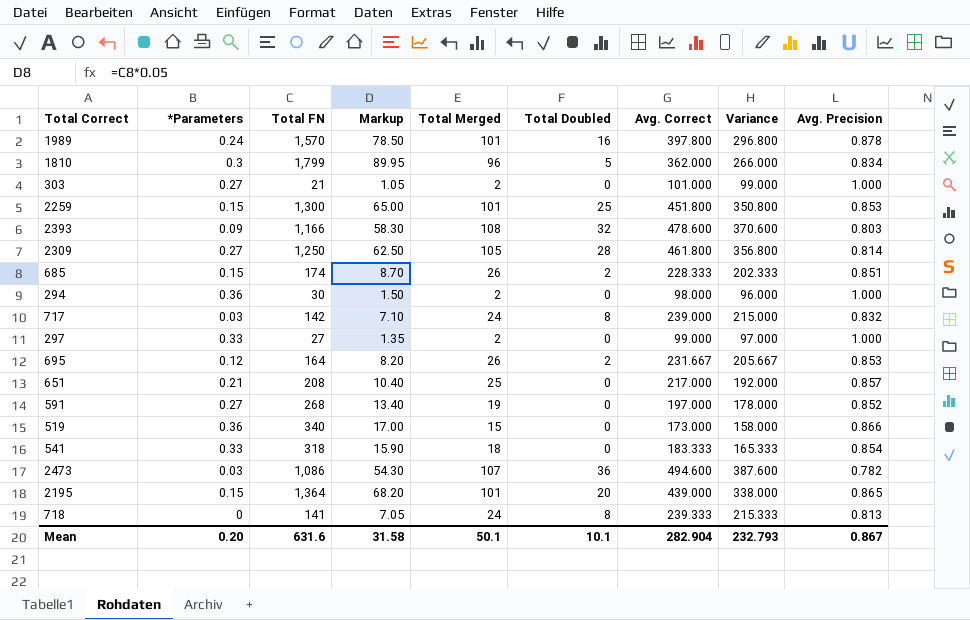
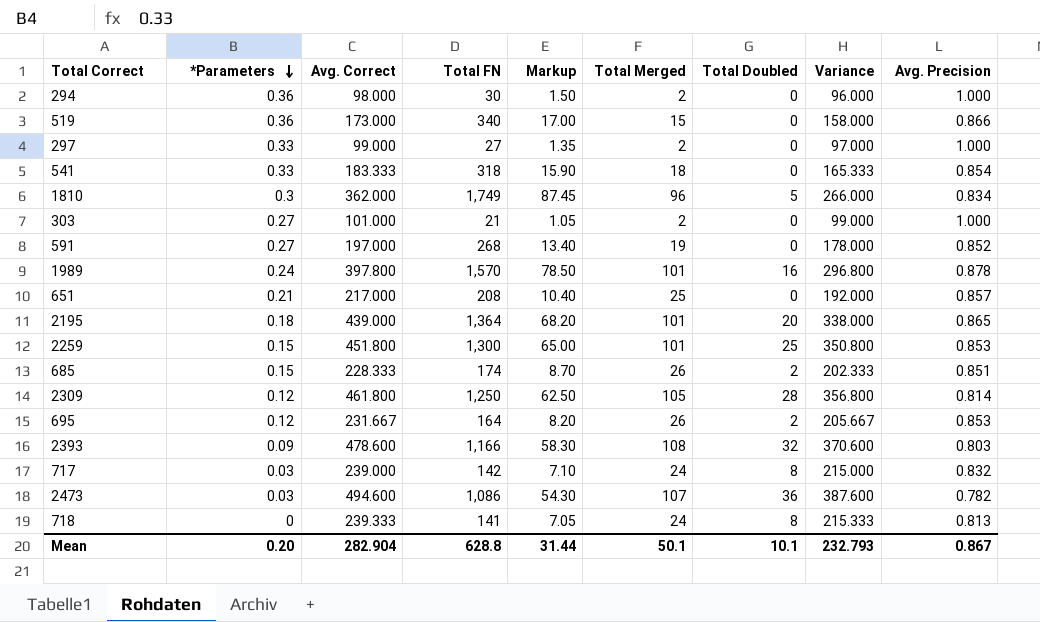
row order: none -> *Parameters descending
column Avg. Correct | position: 7 -> 3
1810 | Total FN: 1,799 -> 1,749
1810 | Markup: 89.95 -> 87.45
2195 | *Parameters: 0.15 -> 0.18
2309 | *Parameters: 0.27 -> 0.12
Mean | Total FN: 631.6 -> 628.8
Mean | Markup: 31.58 -> 31.44

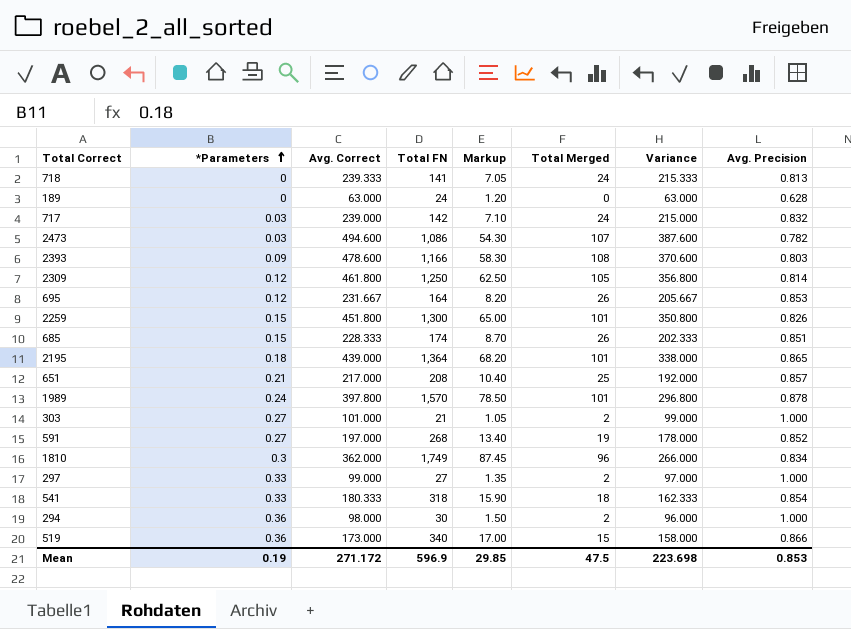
row order: *Parameters descending -> *Parameters ascending
column Total Doubled | position: 7 -> none
row 189: none -> 0 | 63.000 | 24 | 1.20 | 0 | 63.000 | 0.628
2259 | Avg. Precision: 0.853 -> 0.826
541 | Avg. Correct: 183.333 -> 180.333
541 | Variance: 165.333 -> 162.333
Mean | *Parameters: 0.20 -> 0.19
Mean | Avg. Correct: 282.904 -> 271.172
Mean | Total FN: 628.8 -> 596.9
Mean | Markup: 31.44 -> 29.85
Mean | Total Merged: 50.1 -> 47.5
Mean | Variance: 232.793 -> 223.698
Mean | Avg. Precision: 0.867 -> 0.853

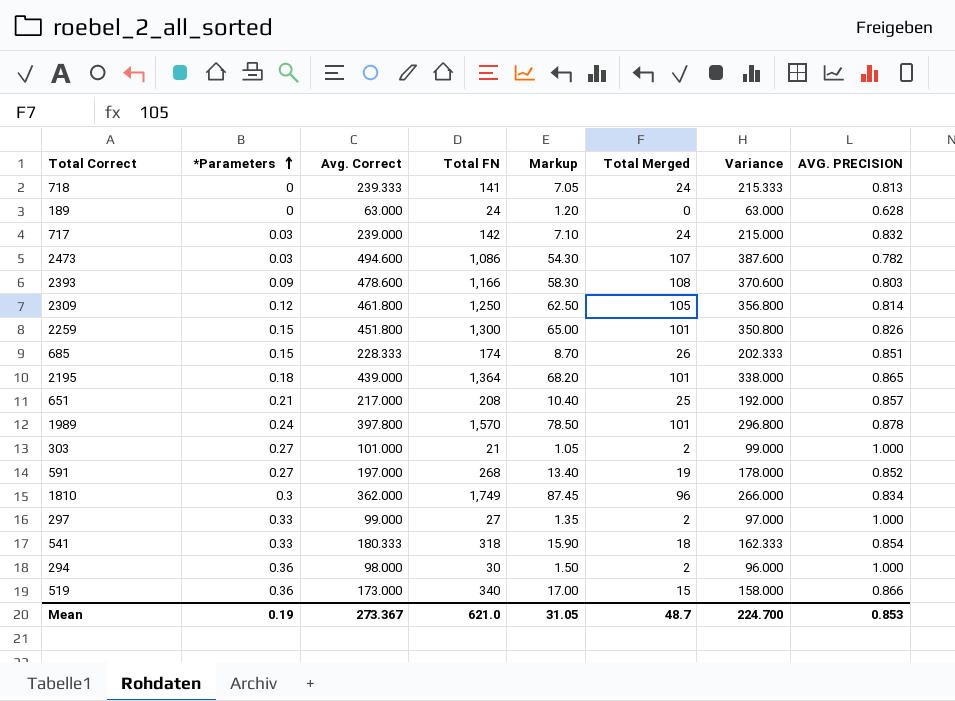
column name: Avg. Precision -> AVG. PRECISION
row 695: 0.12 | 231.667 | 164 | 8.20 | 26 | 205.667 | 0.853 -> none
Mean | Avg. Correct: 271.172 -> 273.367
Mean | Total FN: 596.9 -> 621.0
Mean | Markup: 29.85 -> 31.05
Mean | Total Merged: 47.5 -> 48.7
Mean | Variance: 223.698 -> 224.700

